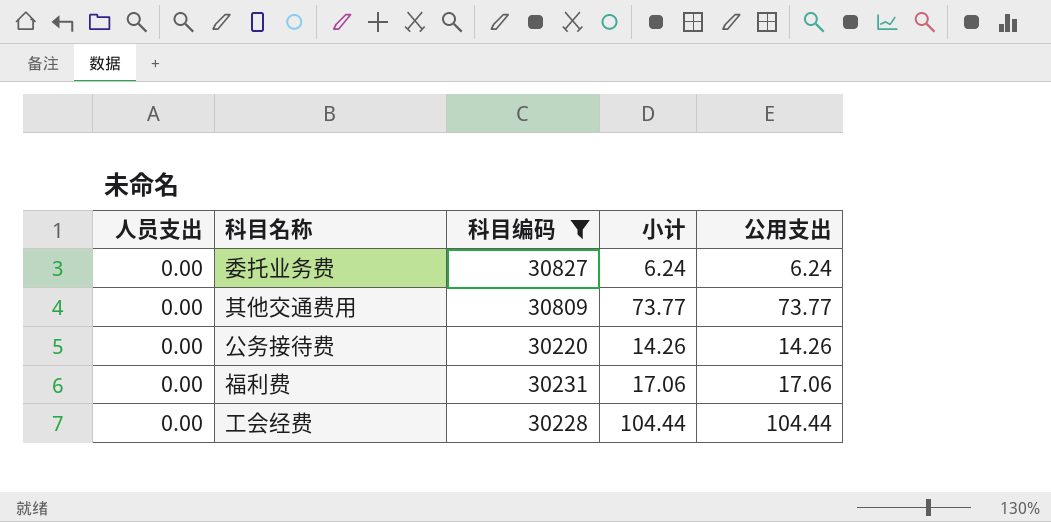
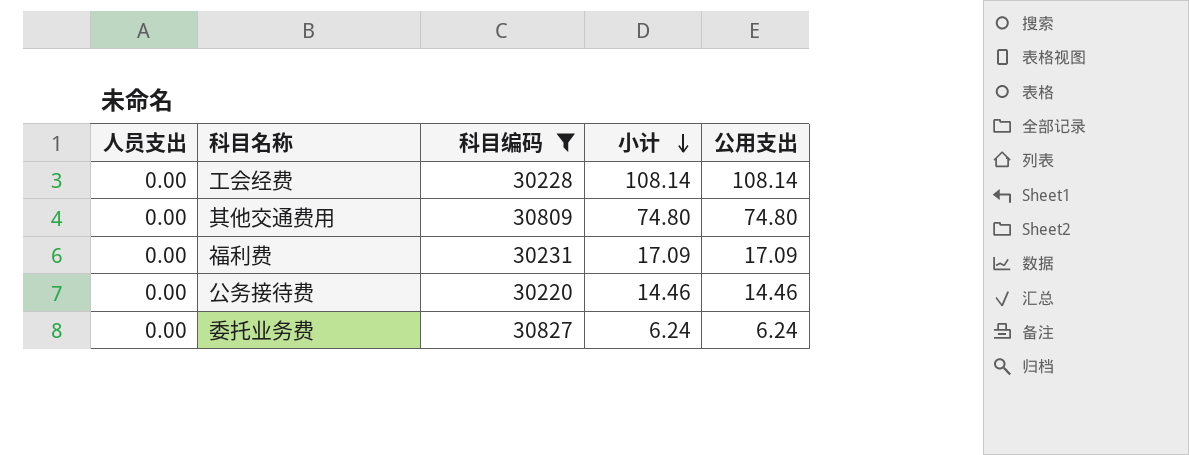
row order: none -> 小计 descending
工会经费 | 小计: 104.44 -> 108.14
工会经费 | 公用支出: 104.44 -> 108.14
其他交通费用 | 小计: 73.77 -> 74.80
其他交通费用 | 公用支出: 73.77 -> 74.80
福利费 | 小计: 17.06 -> 17.09
福利费 | 公用支出: 17.06 -> 17.09
公务接待费 | 小计: 14.26 -> 14.46
公务接待费 | 公用支出: 14.26 -> 14.46

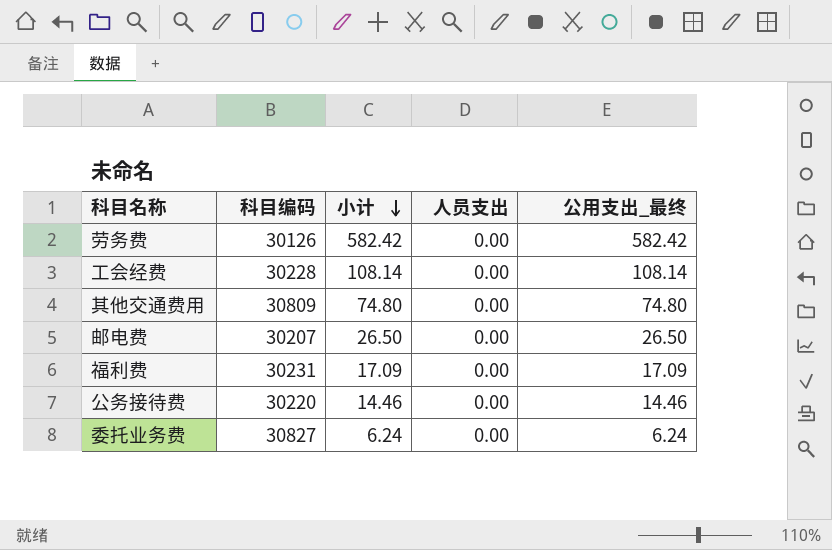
filter: 科目编码 >= 30220 -> none
column 人员支出 | position: 1 -> 4
column name: 公用支出 -> 公用支出_最终

